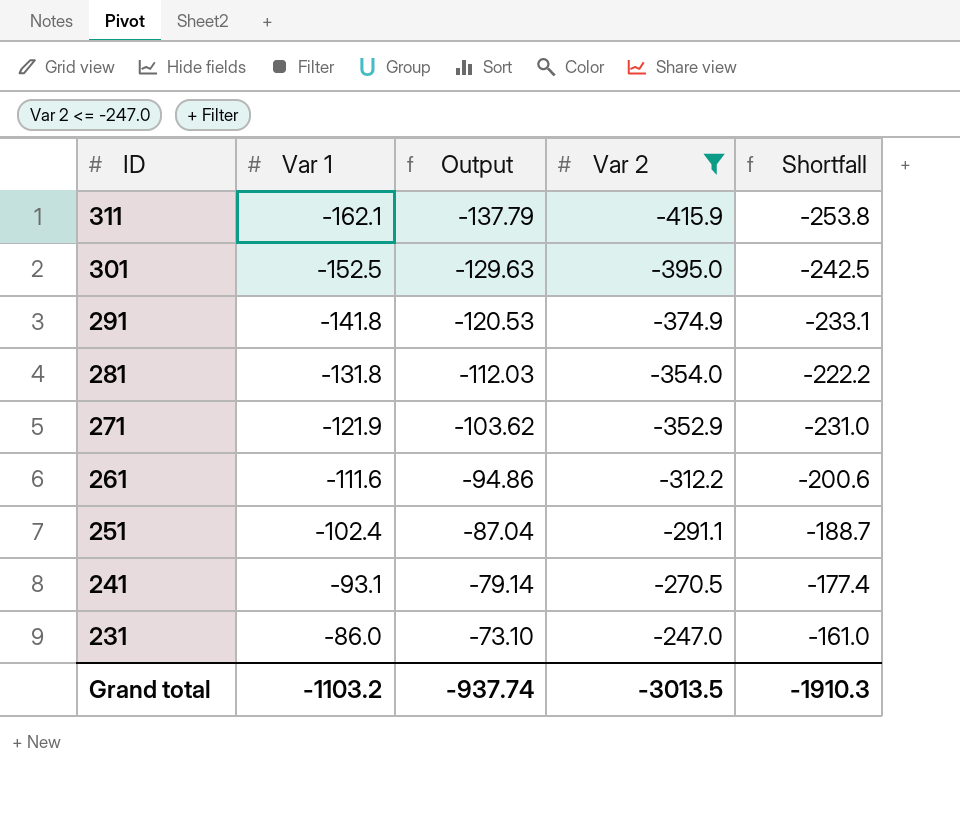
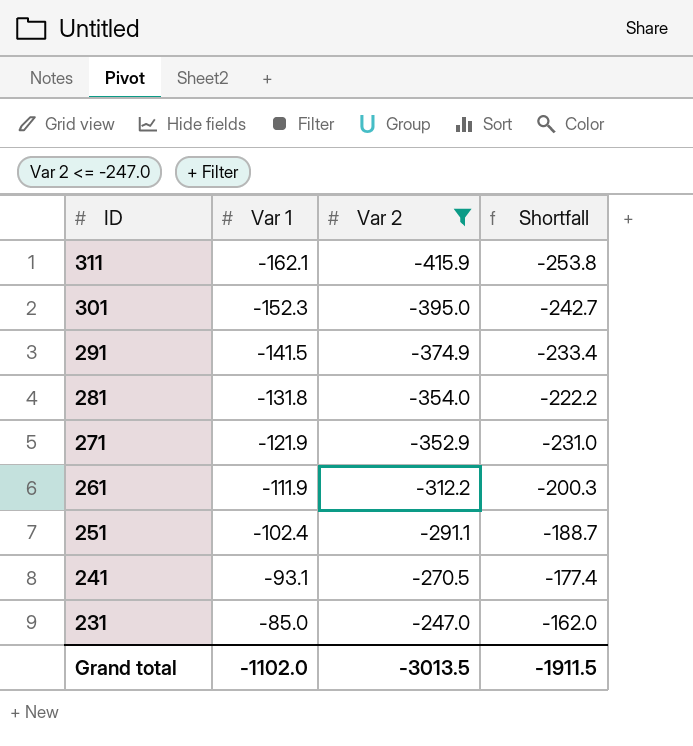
column Output | formula: [Var 1] * 0.85 -> none
301 | Var 1: -152.5 -> -152.3
301 | Shortfall: -242.5 -> -242.7
291 | Var 1: -141.8 -> -141.5
291 | Shortfall: -233.1 -> -233.4
261 | Var 1: -111.6 -> -111.9
261 | Shortfall: -200.6 -> -200.3
231 | Var 1: -86.0 -> -85.0
231 | Shortfall: -161.0 -> -162.0
Grand total | Var 1: -1103.2 -> -1102.0
Grand total | Shortfall: -1910.3 -> -1911.5

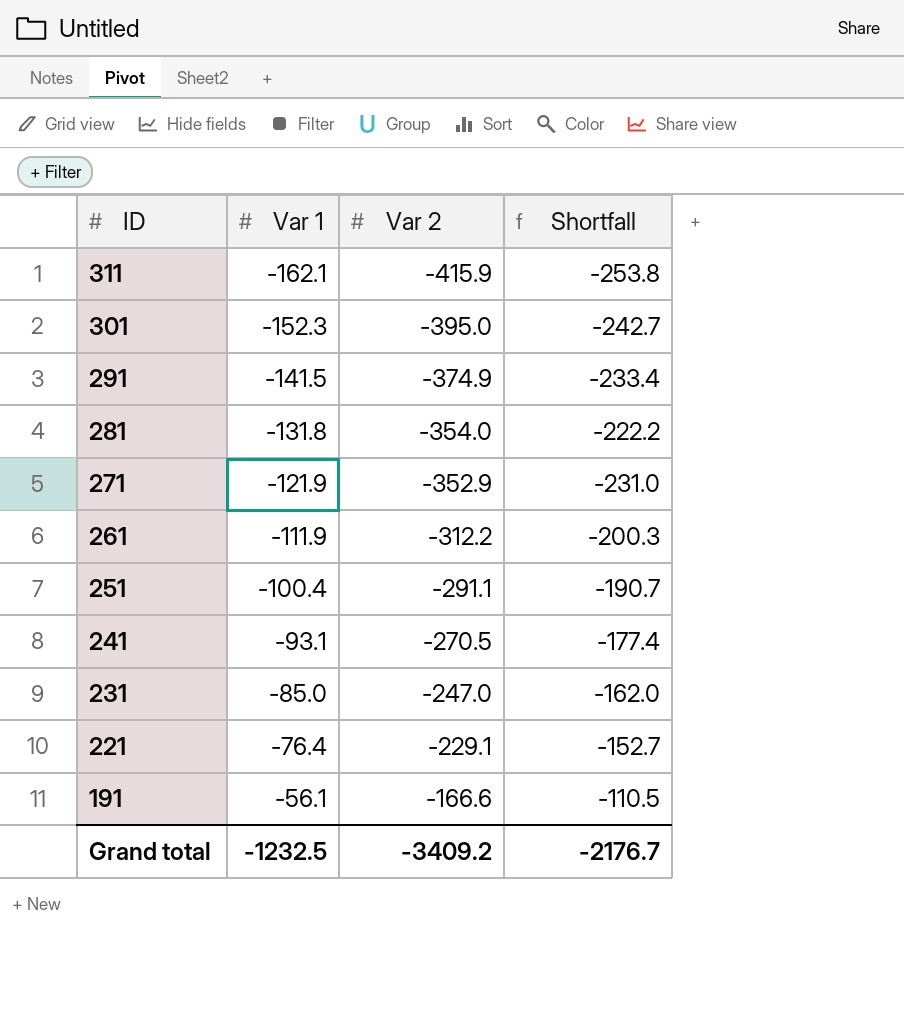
filter: Var 2 <= -247.0 -> none
251 | Var 1: -102.4 -> -100.4
251 | Shortfall: -188.7 -> -190.7
Grand total | Var 1: -1102.0 -> -1232.5
Grand total | Var 2: -3013.5 -> -3409.2
Grand total | Shortfall: -1911.5 -> -2176.7

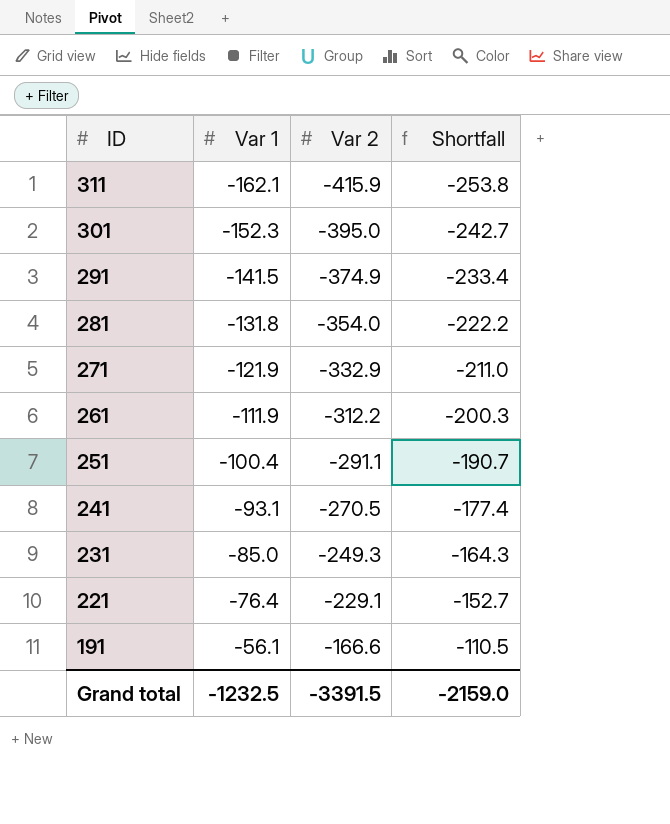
271 | Var 2: -352.9 -> -332.9
271 | Shortfall: -231.0 -> -211.0
231 | Var 2: -247.0 -> -249.3
231 | Shortfall: -162.0 -> -164.3
Grand total | Var 2: -3409.2 -> -3391.5
Grand total | Shortfall: -2176.7 -> -2159.0

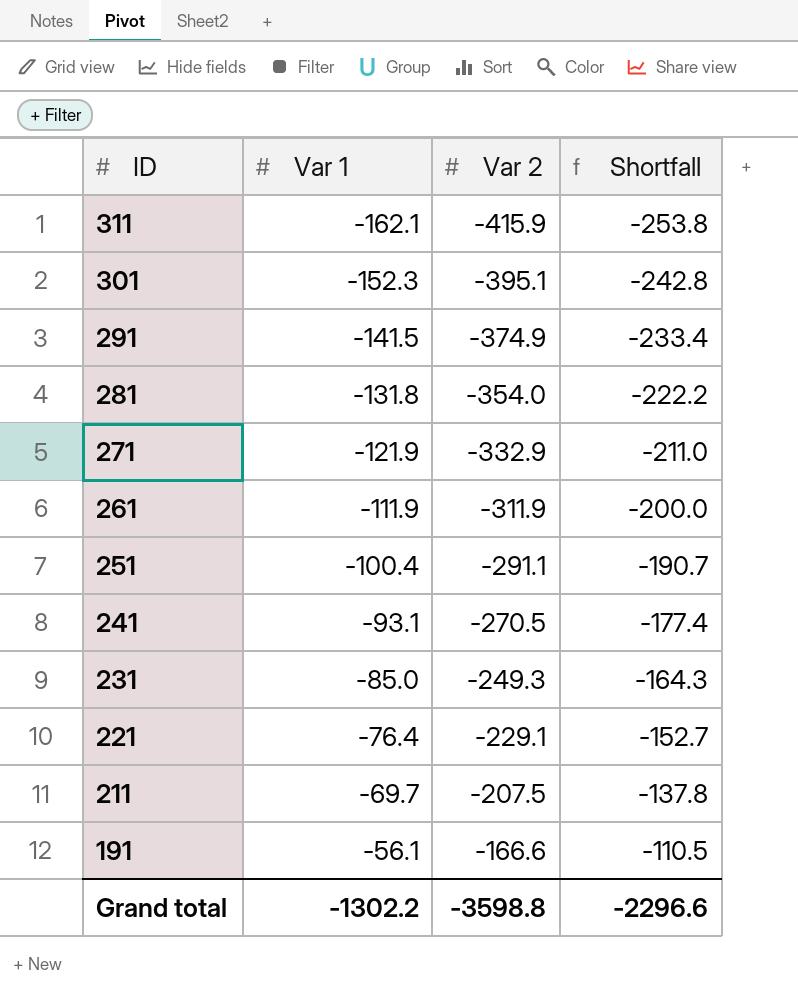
301 | Var 2: -395.0 -> -395.1
301 | Shortfall: -242.7 -> -242.8
261 | Var 2: -312.2 -> -311.9
261 | Shortfall: -200.3 -> -200.0
row 211: none -> -69.7 | -207.5 | -137.8
Grand total | Var 1: -1232.5 -> -1302.2
Grand total | Var 2: -3391.5 -> -3598.8
Grand total | Shortfall: -2159.0 -> -2296.6

